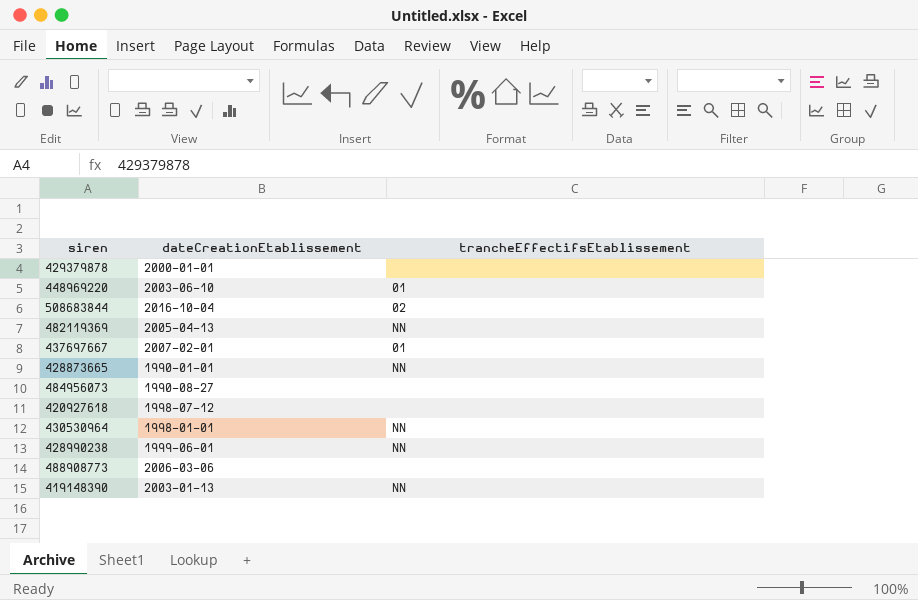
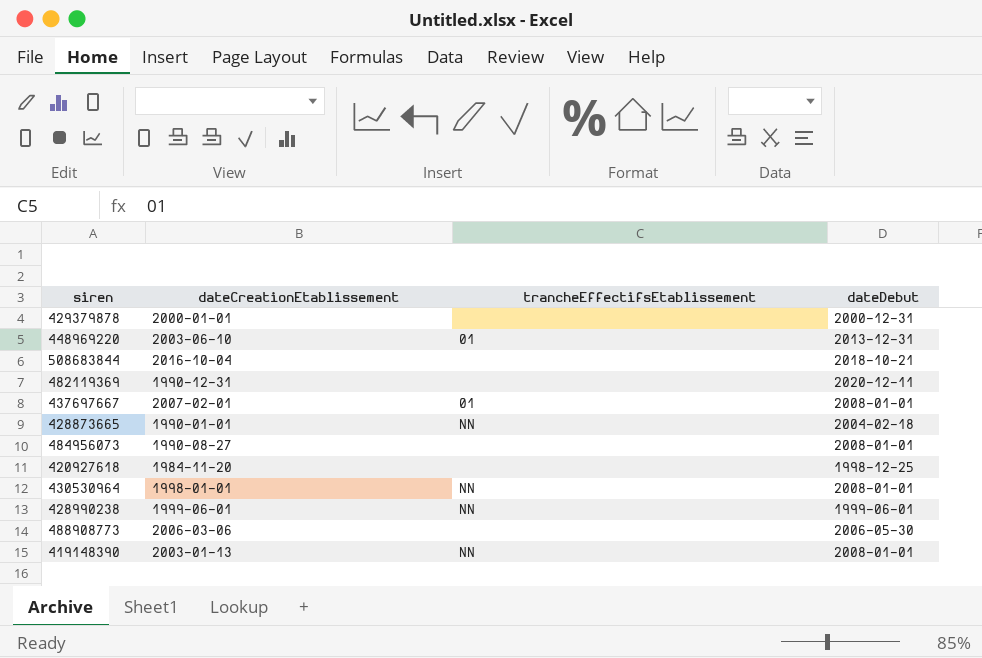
column dateDebut | position: none -> 4
508683844 | trancheEffectifsEtablissement: 02 -> none
482119369 | dateCreationEtablissement: 2005-04-13 -> 1990-12-31
482119369 | trancheEffectifsEtablissement: NN -> none
420927618 | dateCreationEtablissement: 1998-07-12 -> 1984-11-20

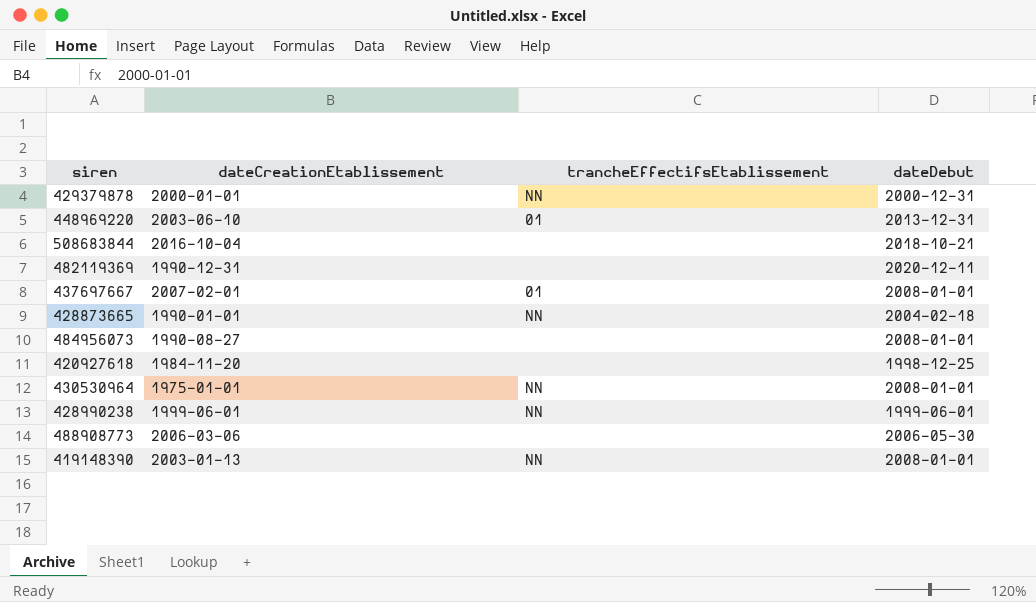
429379878 | trancheEffectifsEtablissement: none -> NN
430530964 | dateCreationEtablissement: 1998-01-01 -> 1975-01-01

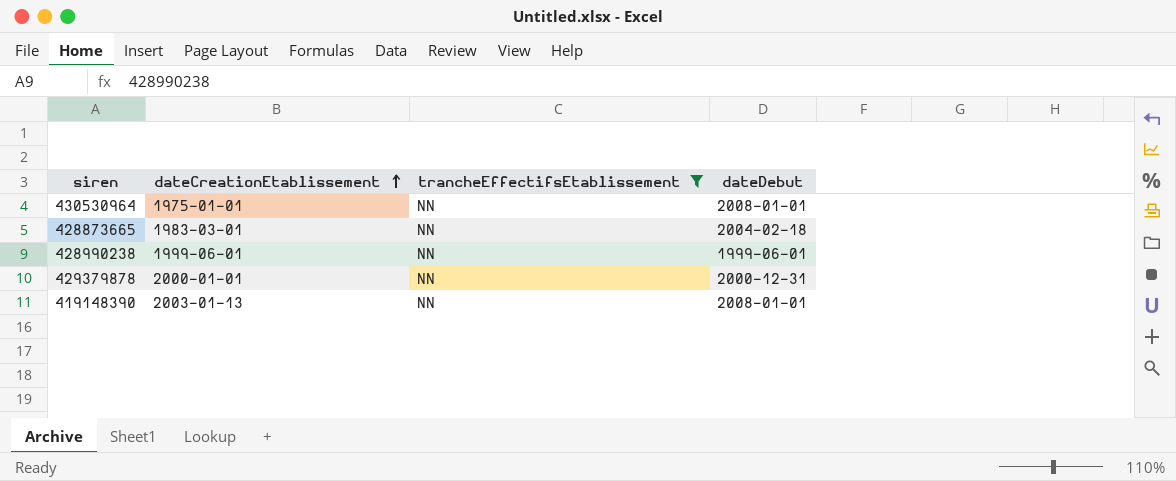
filter: none -> trancheEffectifsEtablissement = NN
row order: none -> dateCreationEtablissement ascending
428873665 | dateCreationEtablissement: 1990-01-01 -> 1983-03-01

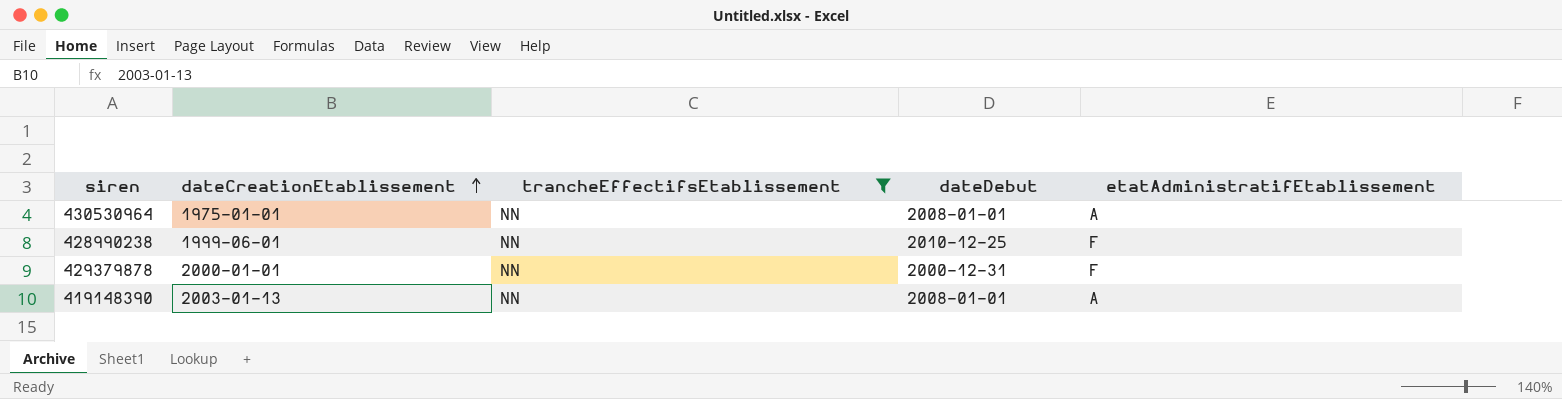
column etatAdministratifEtablissement | position: none -> 5
row 428873665: 1983-03-01 | NN | 2004-02-18 -> none
428990238 | dateDebut: 1999-06-01 -> 2010-12-25

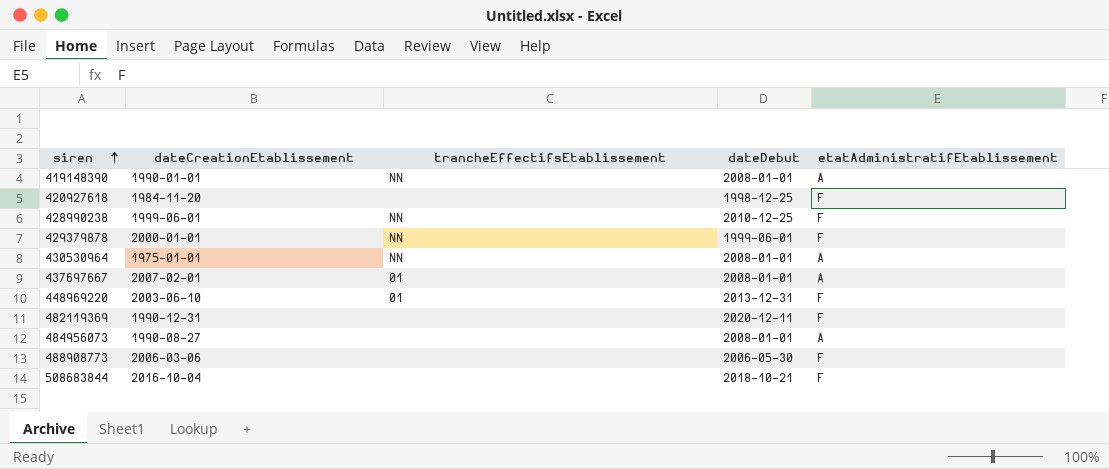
filter: trancheEffectifsEtablissement = NN -> none
row order: dateCreationEtablissement ascending -> siren ascending
419148390 | dateCreationEtablissement: 2003-01-13 -> 1990-01-01
429379878 | dateDebut: 2000-12-31 -> 1999-06-01

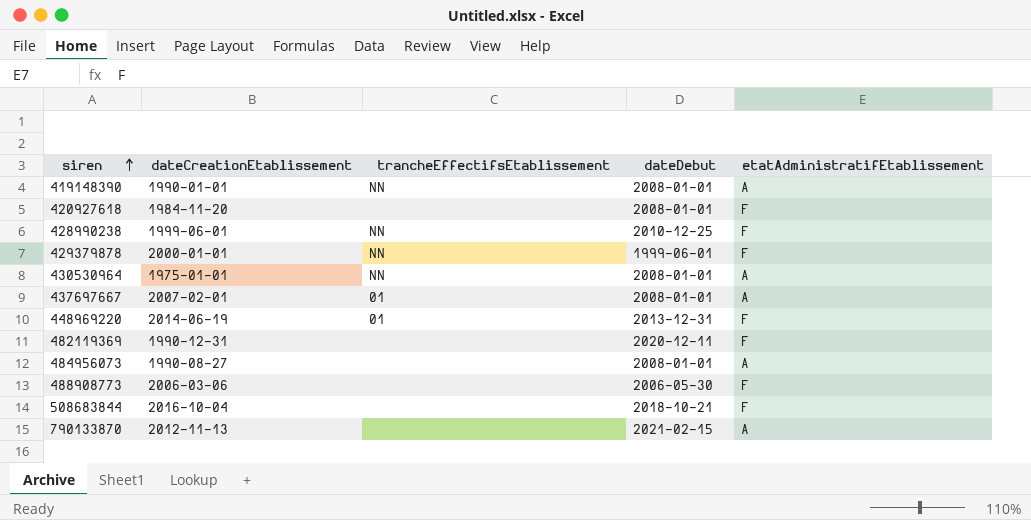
420927618 | dateDebut: 1998-12-25 -> 2008-01-01
448969220 | dateCreationEtablissement: 2003-06-10 -> 2014-06-19
row 790133870: none -> 2012-11-13 | none | 2021-02-15 | A

